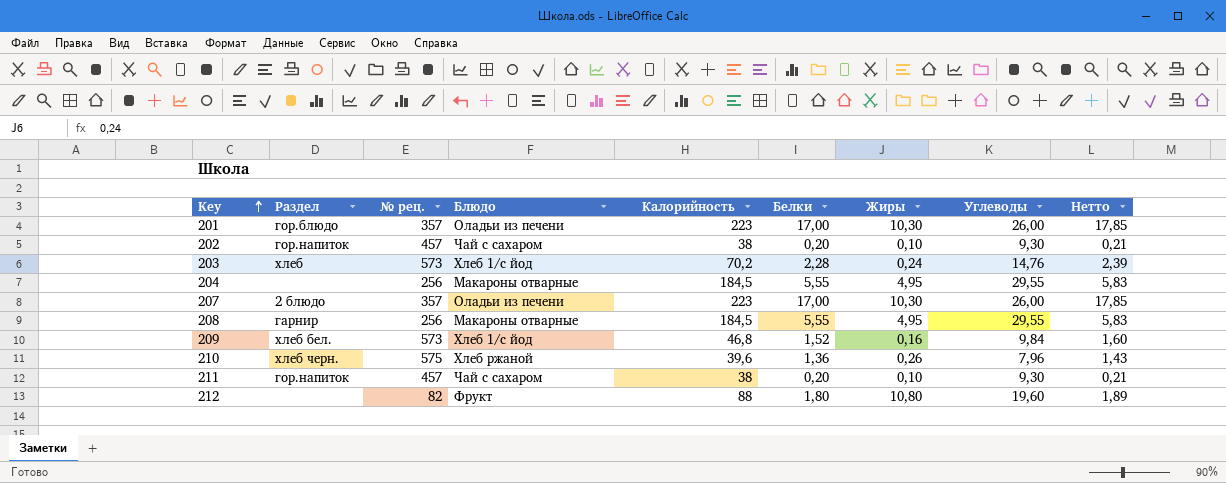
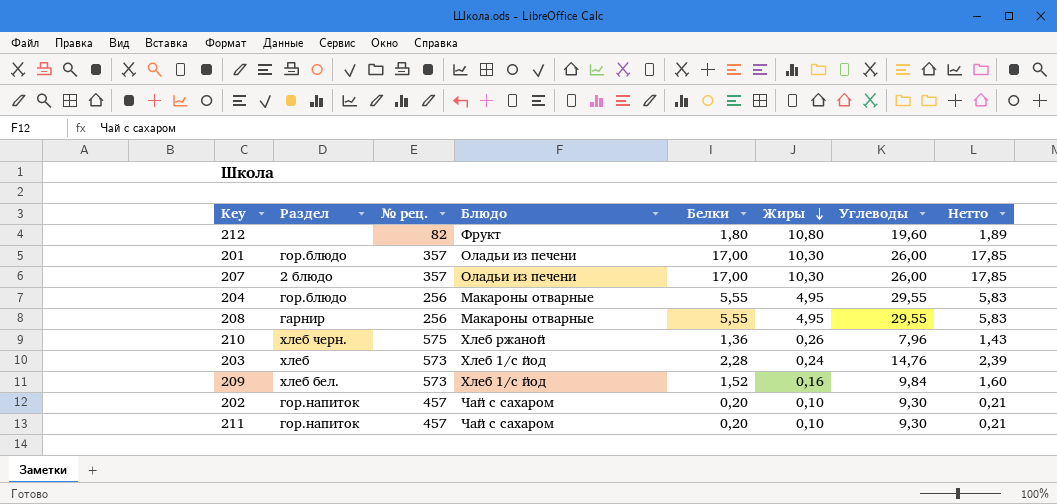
row order: Key ascending -> Жиры descending
column Калорийность | position: 5 -> none
204 | Раздел: none -> гор.блюдо

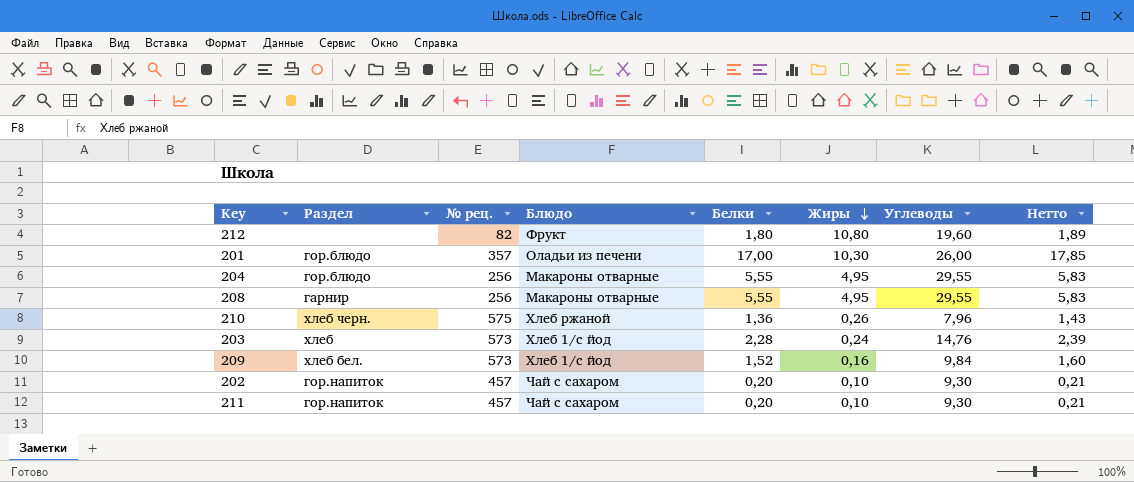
row 207: 2 блюдо | 357 | Оладьи из печени | 17,00 | 10,30 | 26,00 | 17,85 -> none

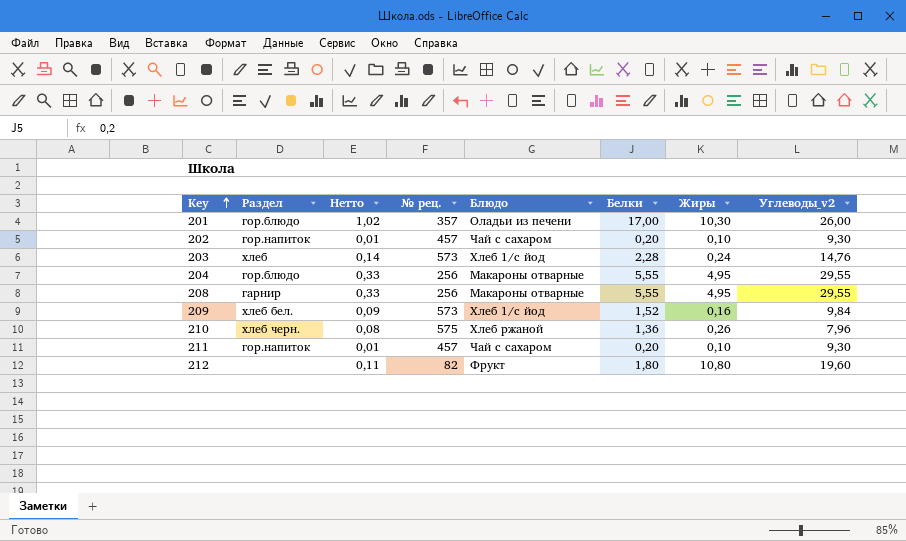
row order: Жиры descending -> Key ascending
column Нетто | formula: [Белки] * 1,05 -> [Белки] * 0,06
column Нетто | position: 8 -> 3
column name: Углеводы -> Углеводы_v2

